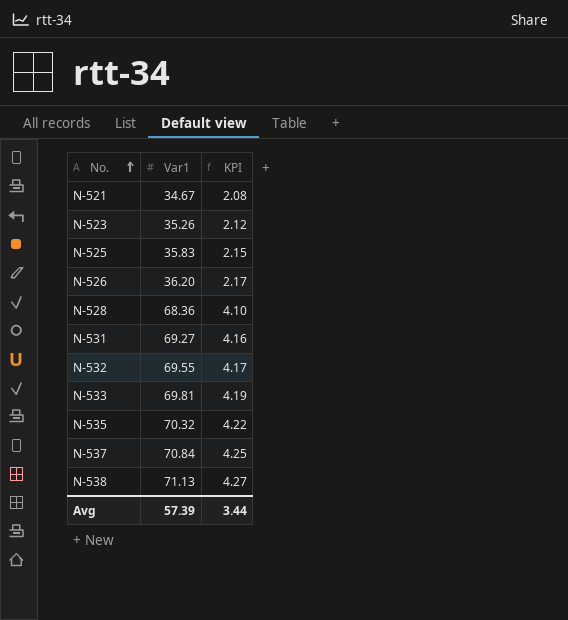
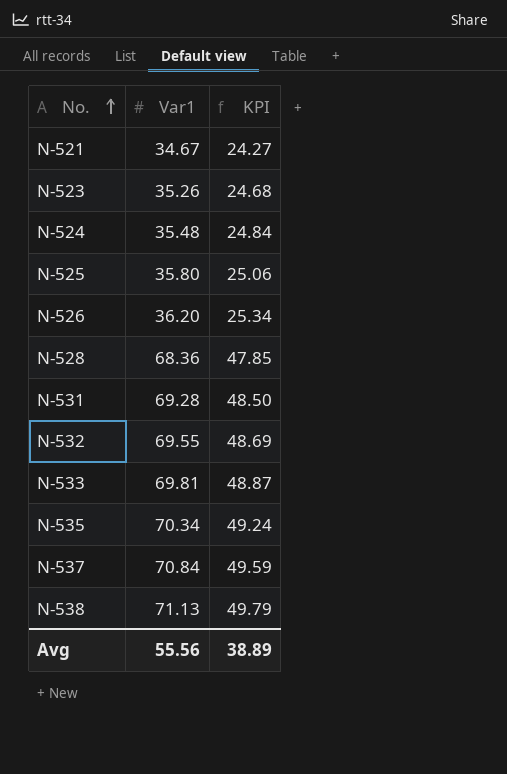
column KPI | formula: [Var1] * 0.06 -> [Var1] * 0.7
row N-524: none -> 35.48 | 24.84
N-525 | Var1: 35.83 -> 35.80
N-531 | Var1: 69.27 -> 69.28
N-535 | Var1: 70.32 -> 70.34
Avg | Var1: 57.39 -> 55.56
Avg | KPI: 3.44 -> 38.89

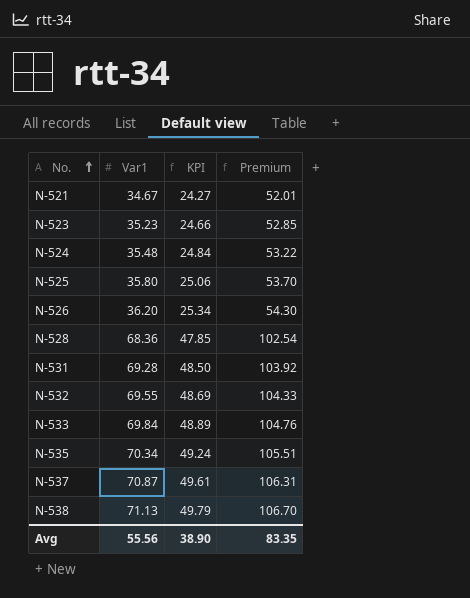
column Premium | formula: none -> [Var1] * 1.5
N-523 | Var1: 35.26 -> 35.23
N-523 | KPI: 24.68 -> 24.66
N-533 | Var1: 69.81 -> 69.84
N-533 | KPI: 48.87 -> 48.89
N-537 | Var1: 70.84 -> 70.87
N-537 | KPI: 49.59 -> 49.61
Avg | KPI: 38.89 -> 38.90

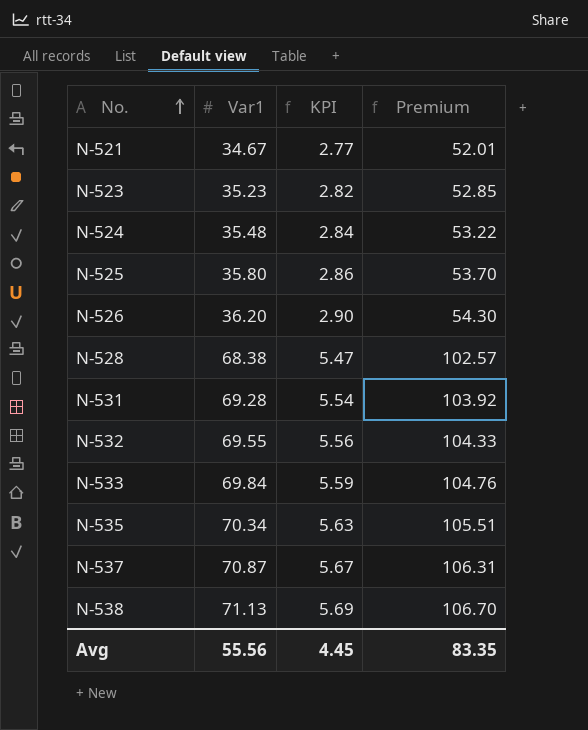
column KPI | formula: [Var1] * 0.7 -> [Var1] * 0.08
N-528 | Var1: 68.36 -> 68.38
N-528 | Premium: 102.54 -> 102.57
Avg | KPI: 38.90 -> 4.45

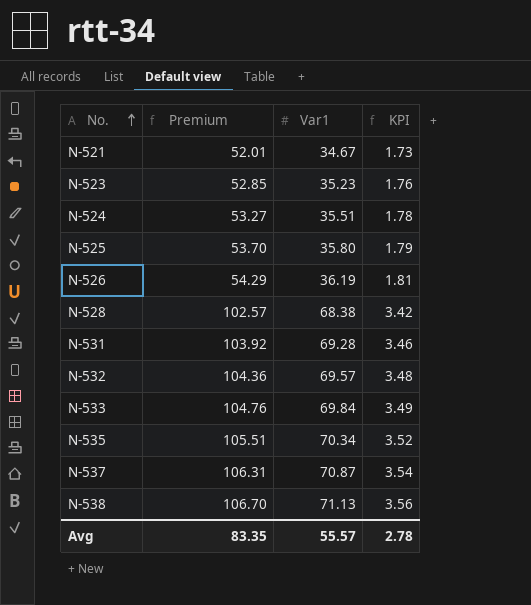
column Premium | position: 4 -> 2
column KPI | formula: [Var1] * 0.08 -> [Var1] * 0.05
N-524 | Premium: 53.22 -> 53.27
N-524 | Var1: 35.48 -> 35.51
N-526 | Premium: 54.30 -> 54.29
N-526 | Var1: 36.20 -> 36.19
N-532 | Premium: 104.33 -> 104.36
N-532 | Var1: 69.55 -> 69.57
Avg | Var1: 55.56 -> 55.57
Avg | KPI: 4.45 -> 2.78

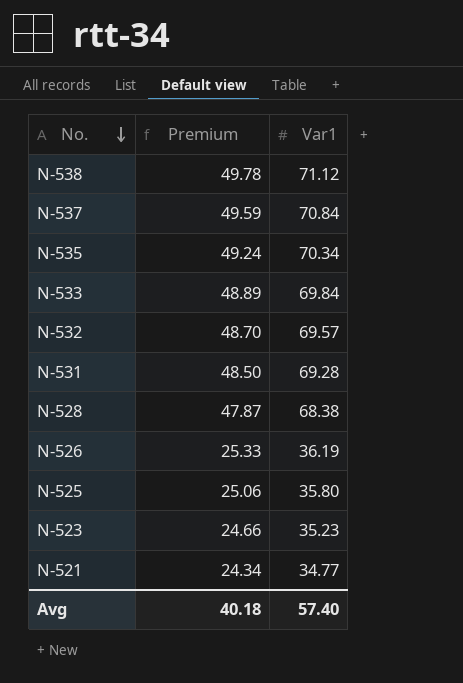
row order: No. ascending -> No. descending
column KPI | formula: [Var1] * 0.05 -> none
column Premium | formula: [Var1] * 1.5 -> [Var1] * 0.7
row N-524: 53.27 | 35.51 | 1.78 -> none
N-538 | Var1: 71.13 -> 71.12
N-537 | Var1: 70.87 -> 70.84
N-521 | Var1: 34.67 -> 34.77
Avg | Premium: 83.35 -> 40.18
Avg | Var1: 55.57 -> 57.40

